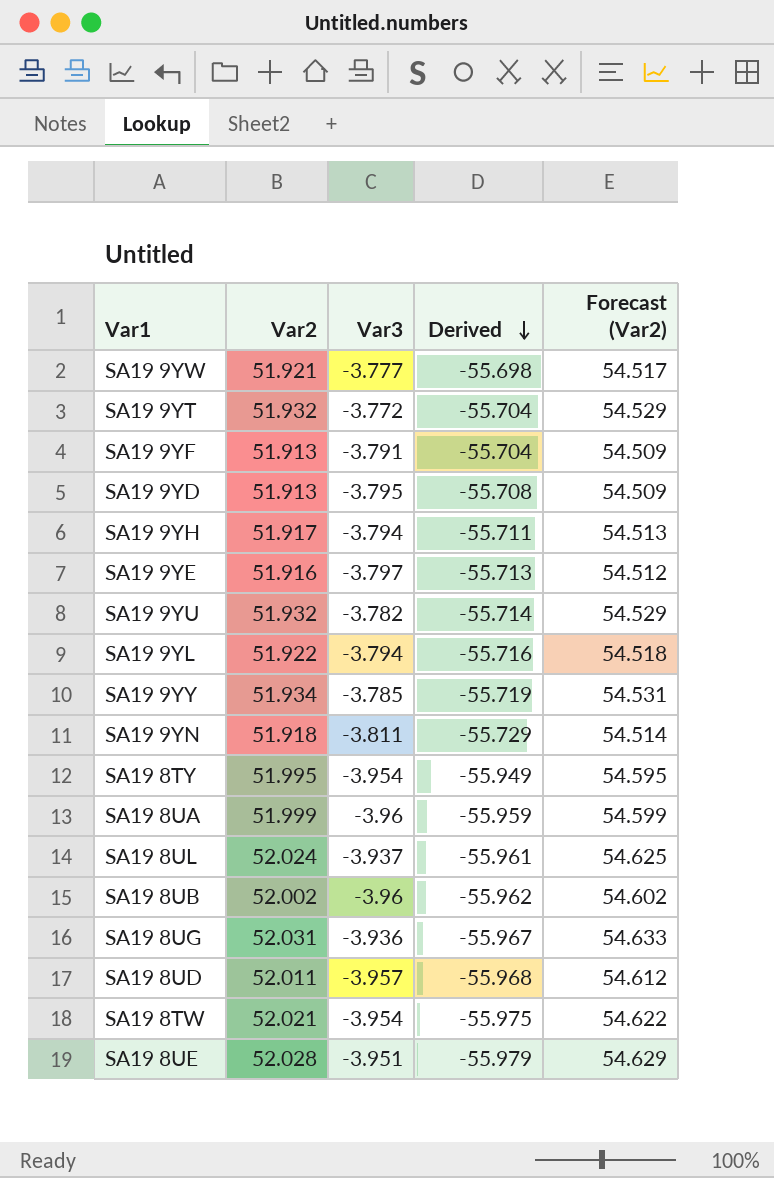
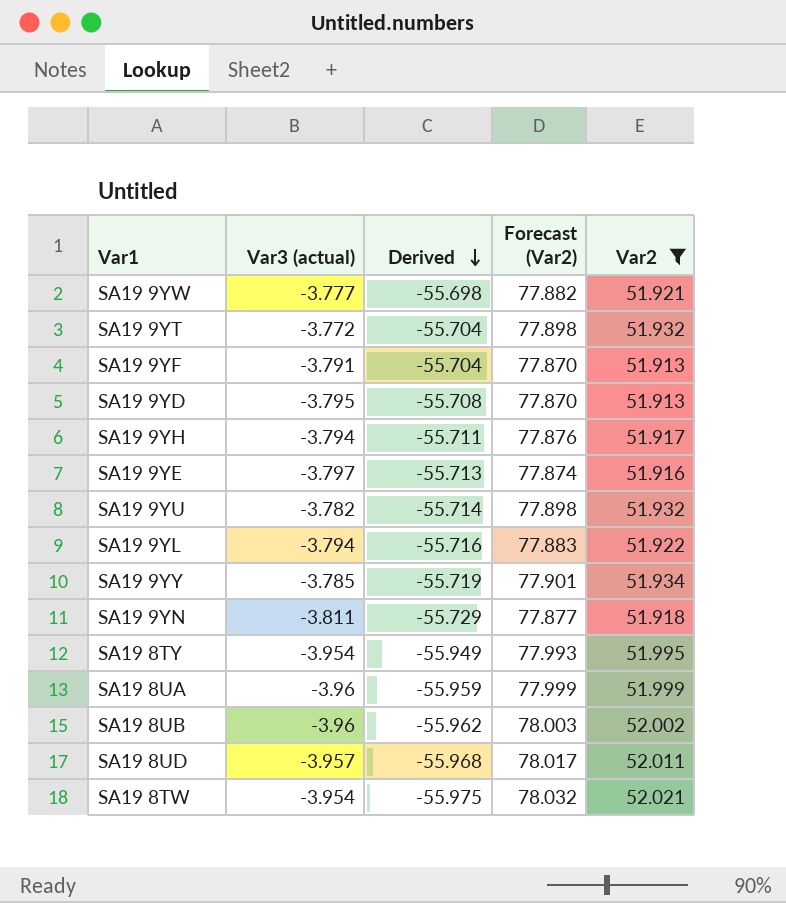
filter: none -> Var2 <= 52.021
column name: Var3 -> Var3 (actual)
column Forecast (Var2) | formula: [Var2] * 1.05 -> [Var2] * 1.5
column Var2 | position: 2 -> 5

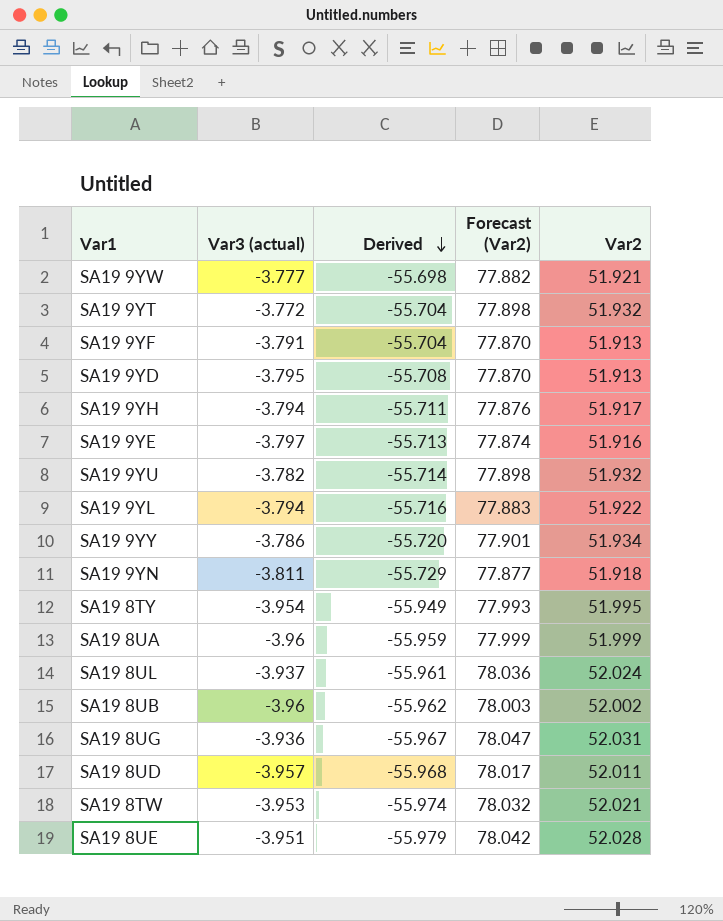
filter: Var2 <= 52.021 -> none
SA19 9YY | Var3 (actual): -3.785 -> -3.786
SA19 9YY | Derived: -55.719 -> -55.720
SA19 8TW | Var3 (actual): -3.954 -> -3.953
SA19 8TW | Derived: -55.975 -> -55.974

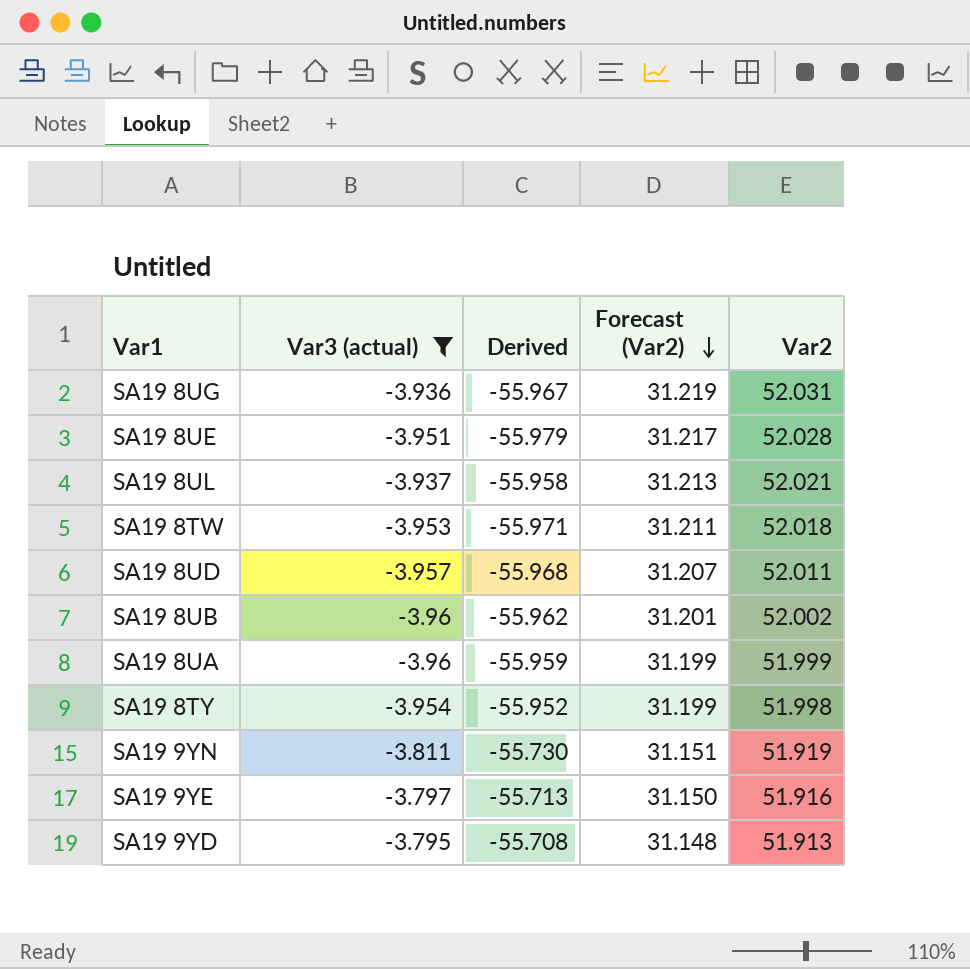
filter: none -> Var3 (actual) <= -3.795
row order: Derived descending -> Forecast (Var2) descending
column Forecast (Var2) | formula: [Var2] * 1.5 -> [Var2] * 0.6
SA19 8UL | Derived: -55.961 -> -55.958
SA19 8UL | Var2: 52.024 -> 52.021
SA19 8TW | Derived: -55.974 -> -55.971
SA19 8TW | Var2: 52.021 -> 52.018
SA19 8TY | Derived: -55.949 -> -55.952
SA19 8TY | Var2: 51.995 -> 51.998
SA19 9YN | Derived: -55.729 -> -55.730
SA19 9YN | Var2: 51.918 -> 51.919

